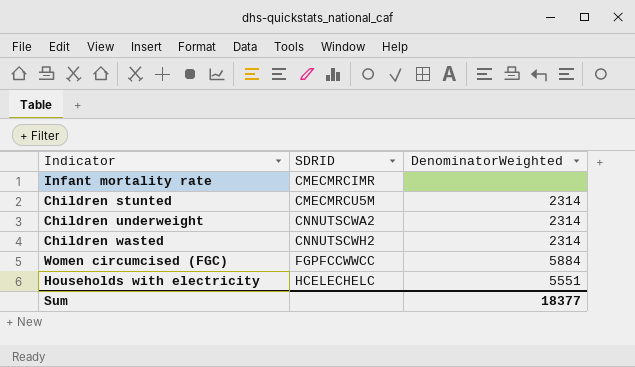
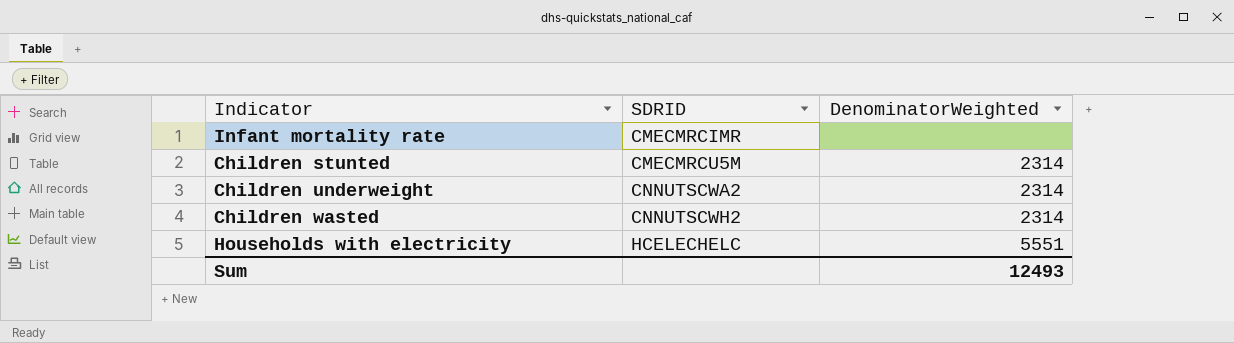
row Women circumcised (FGC): FGPFCCWWCC | 5884 -> none
Sum | DenominatorWeighted: 18377 -> 12493

